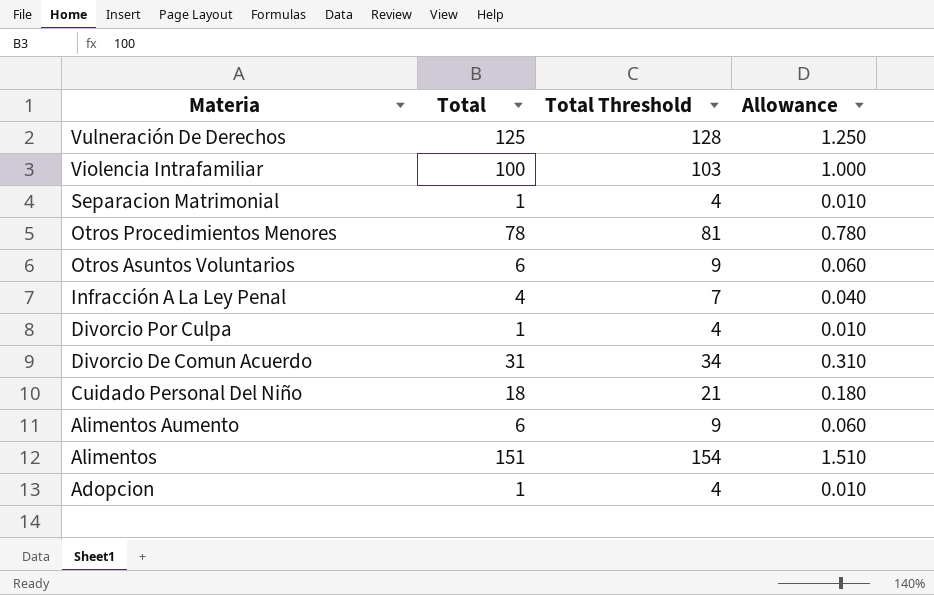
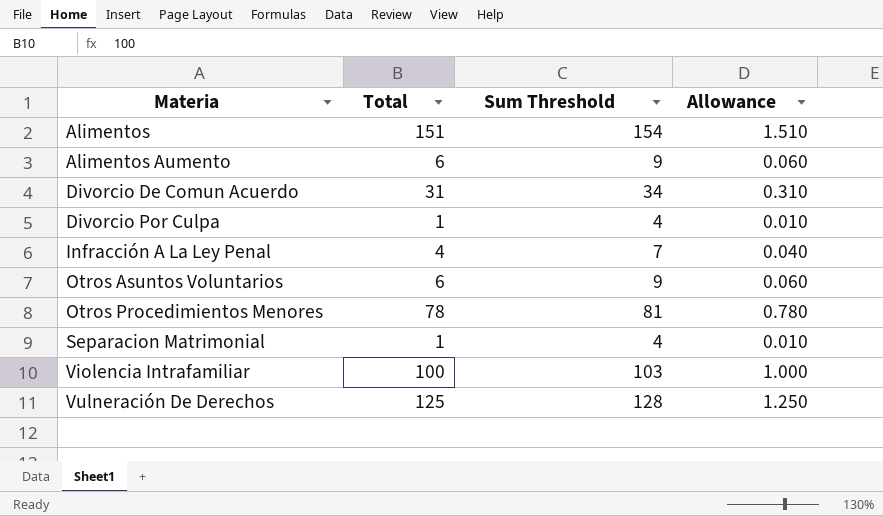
row order: Materia descending -> Materia ascending
column name: Total Threshold -> Sum Threshold
row Cuidado Personal Del Niño: 18 | 21 | 0.180 -> none
row Adopcion: 1 | 4 | 0.010 -> none

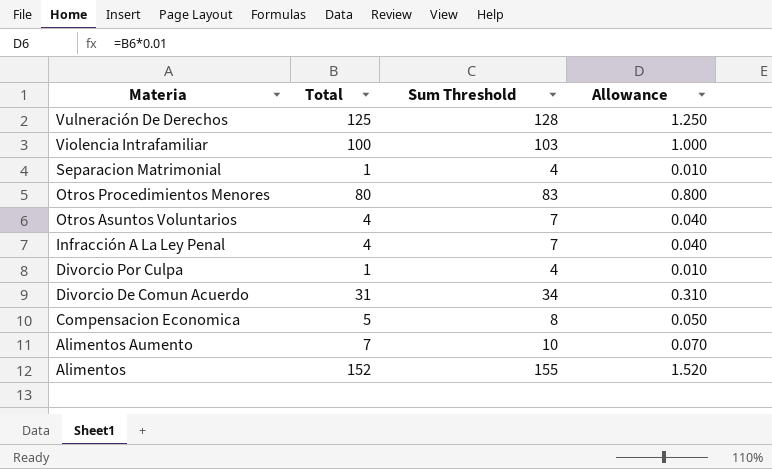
row order: Materia ascending -> Materia descending
Otros Procedimientos Menores | Total: 78 -> 80
Otros Procedimientos Menores | Sum Threshold: 81 -> 83
Otros Procedimientos Menores | Allowance: 0.780 -> 0.800
Otros Asuntos Voluntarios | Total: 6 -> 4
Otros Asuntos Voluntarios | Sum Threshold: 9 -> 7
Otros Asuntos Voluntarios | Allowance: 0.060 -> 0.040
row Compensacion Economica: none -> 5 | 8 | 0.050
Alimentos Aumento | Total: 6 -> 7
Alimentos Aumento | Sum Threshold: 9 -> 10
Alimentos Aumento | Allowance: 0.060 -> 0.070
Alimentos | Total: 151 -> 152
Alimentos | Sum Threshold: 154 -> 155
Alimentos | Allowance: 1.510 -> 1.520

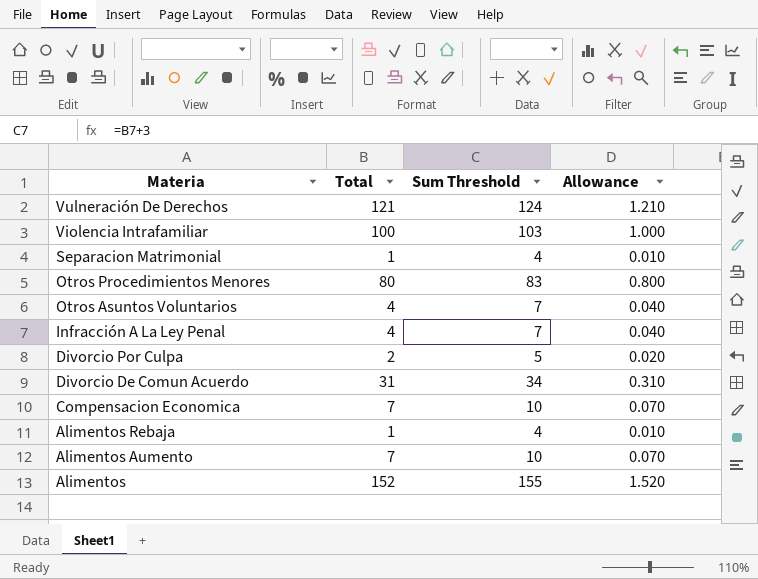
Vulneración De Derechos | Total: 125 -> 121
Vulneración De Derechos | Sum Threshold: 128 -> 124
Vulneración De Derechos | Allowance: 1.250 -> 1.210
Divorcio Por Culpa | Total: 1 -> 2
Divorcio Por Culpa | Sum Threshold: 4 -> 5
Divorcio Por Culpa | Allowance: 0.010 -> 0.020
Compensacion Economica | Total: 5 -> 7
Compensacion Economica | Sum Threshold: 8 -> 10
Compensacion Economica | Allowance: 0.050 -> 0.070
row Alimentos Rebaja: none -> 1 | 4 | 0.010

